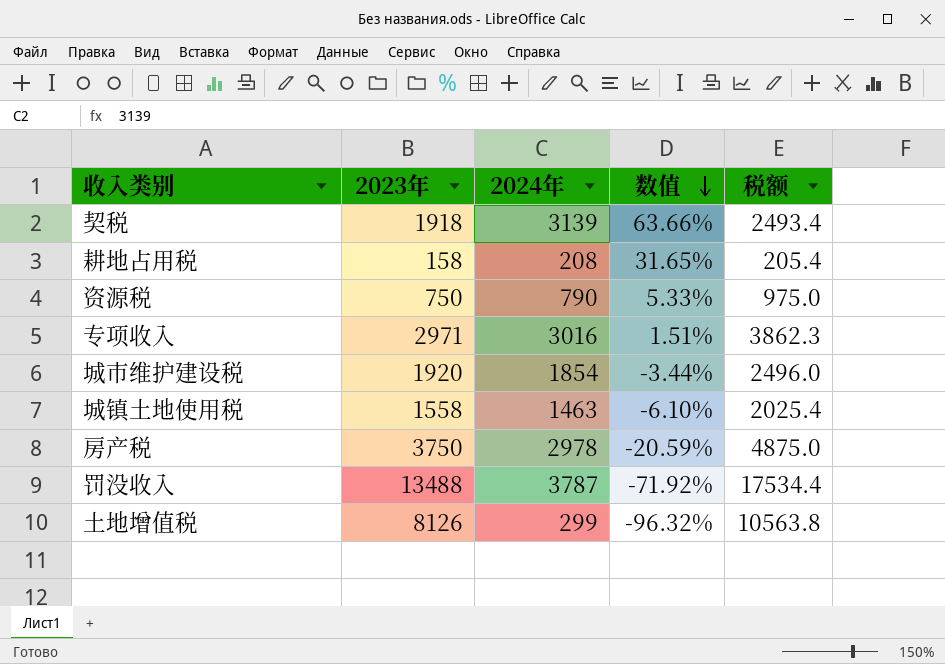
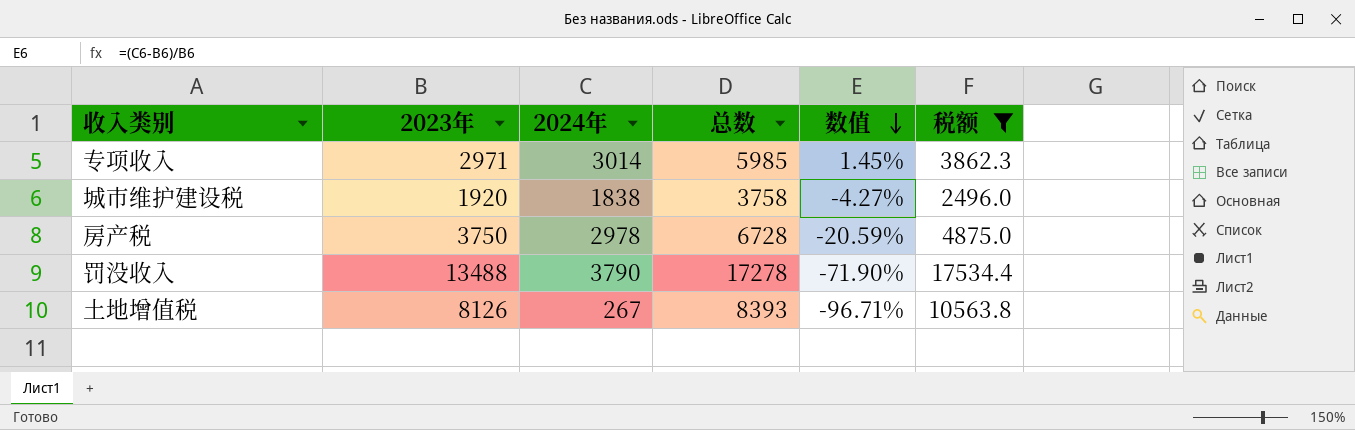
filter: none -> 税额 >= 2496.0
column 总数 | formula: none -> [2023年] + [2024年]
专项收入 | 2024年: 3016 -> 3014
专项收入 | 数值: 1.51% -> 1.45%
城市维护建设税 | 2024年: 1854 -> 1838
城市维护建设税 | 数值: -3.44% -> -4.27%
罚没收入 | 2024年: 3787 -> 3790
罚没收入 | 数值: -71.92% -> -71.90%
土地增值税 | 2024年: 299 -> 267
土地增值税 | 数值: -96.32% -> -96.71%

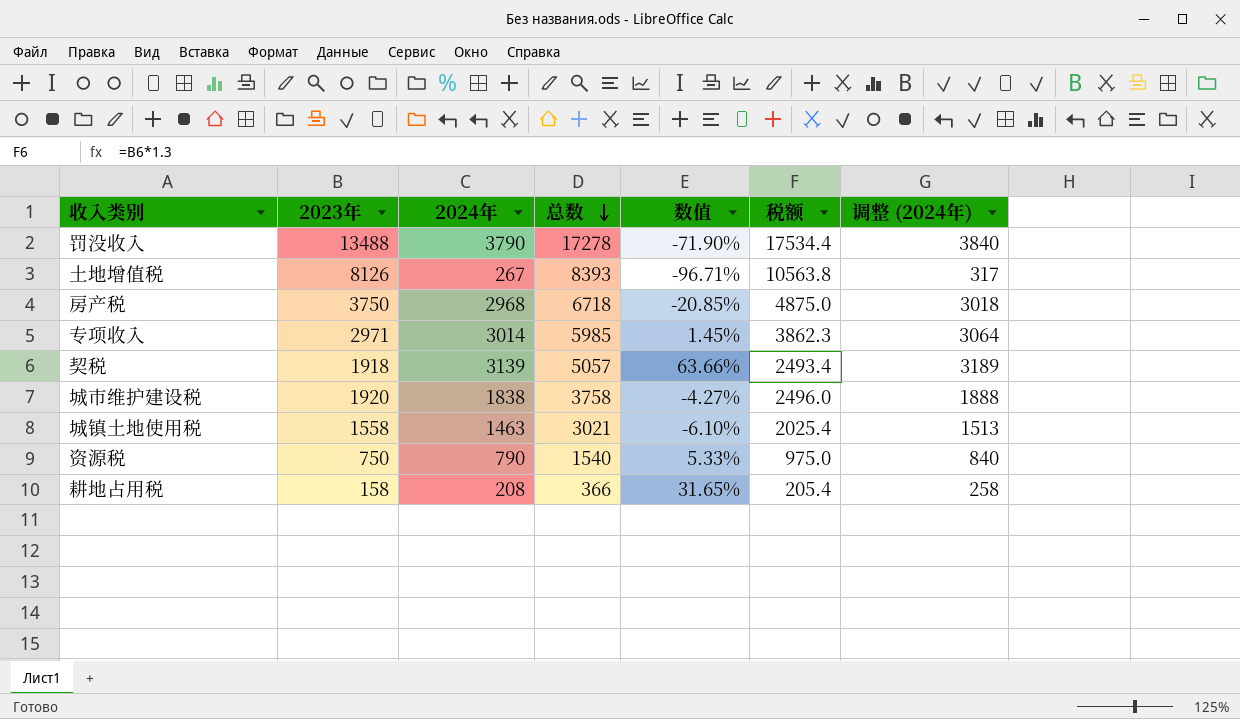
filter: 税额 >= 2496.0 -> none
row order: 数值 descending -> 总数 descending
column 调整 (2024年) | formula: none -> [2024年] + 50
房产税 | 2024年: 2978 -> 2968
房产税 | 总数: 6728 -> 6718
房产税 | 数值: -20.59% -> -20.85%

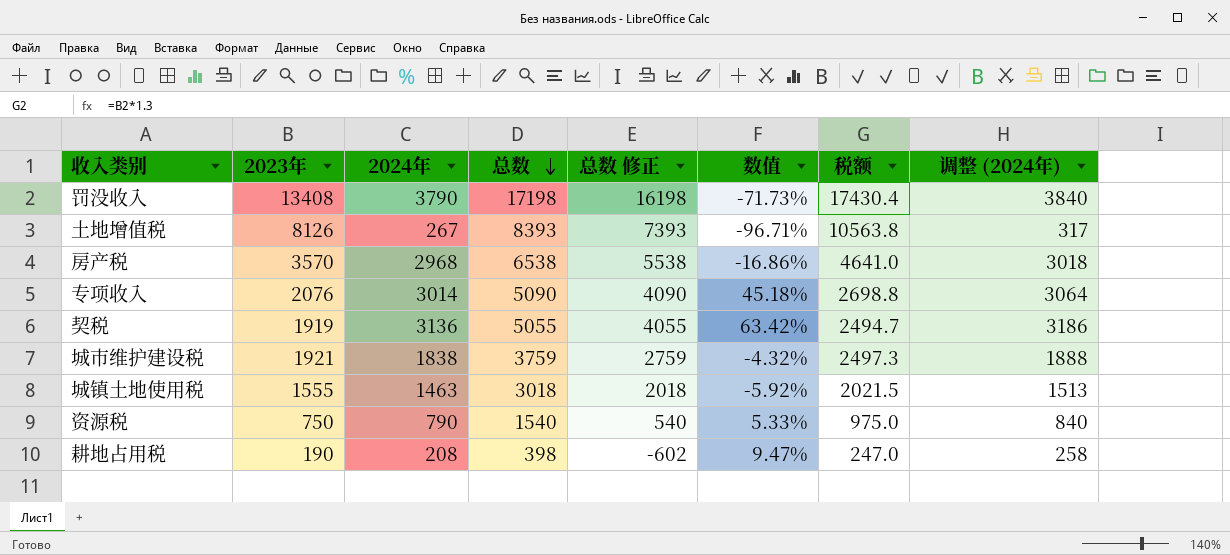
column 总数 修正 | formula: none -> [总数] - 1000
罚没收入 | 2023年: 13488 -> 13408
罚没收入 | 总数: 17278 -> 17198
罚没收入 | 数值: -71.90% -> -71.73%
罚没收入 | 税额: 17534.4 -> 17430.4
房产税 | 2023年: 3750 -> 3570
房产税 | 总数: 6718 -> 6538
房产税 | 数值: -20.85% -> -16.86%
房产税 | 税额: 4875.0 -> 4641.0
专项收入 | 2023年: 2971 -> 2076
专项收入 | 总数: 5985 -> 5090
专项收入 | 数值: 1.45% -> 45.18%
专项收入 | 税额: 3862.3 -> 2698.8
契税 | 2023年: 1918 -> 1919
契税 | 2024年: 3139 -> 3136
契税 | 总数: 5057 -> 5055
契税 | 数值: 63.66% -> 63.42%
契税 | 税额: 2493.4 -> 2494.7
契税 | 调整 (2024年): 3189 -> 3186
城市维护建设税 | 2023年: 1920 -> 1921
城市维护建设税 | 总数: 3758 -> 3759
城市维护建设税 | 数值: -4.27% -> -4.32%
城市维护建设税 | 税额: 2496.0 -> 2497.3
城镇土地使用税 | 2023年: 1558 -> 1555
城镇土地使用税 | 总数: 3021 -> 3018
城镇土地使用税 | 数值: -6.10% -> -5.92%
城镇土地使用税 | 税额: 2025.4 -> 2021.5
耕地占用税 | 2023年: 158 -> 190
耕地占用税 | 总数: 366 -> 398
耕地占用税 | 数值: 31.65% -> 9.47%
耕地占用税 | 税额: 205.4 -> 247.0

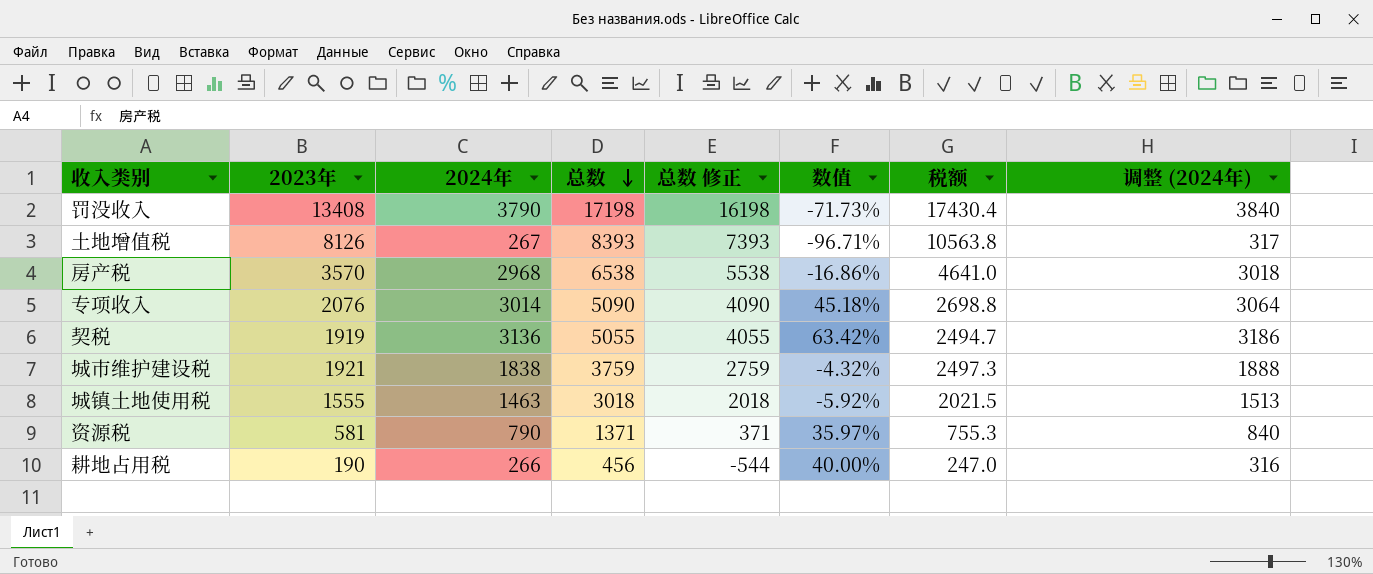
资源税 | 2023年: 750 -> 581
资源税 | 总数: 1540 -> 1371
资源税 | 总数 修正: 540 -> 371
资源税 | 数值: 5.33% -> 35.97%
资源税 | 税额: 975.0 -> 755.3
耕地占用税 | 2024年: 208 -> 266
耕地占用税 | 总数: 398 -> 456
耕地占用税 | 总数 修正: -602 -> -544
耕地占用税 | 数值: 9.47% -> 40.00%
耕地占用税 | 调整 (2024年): 258 -> 316

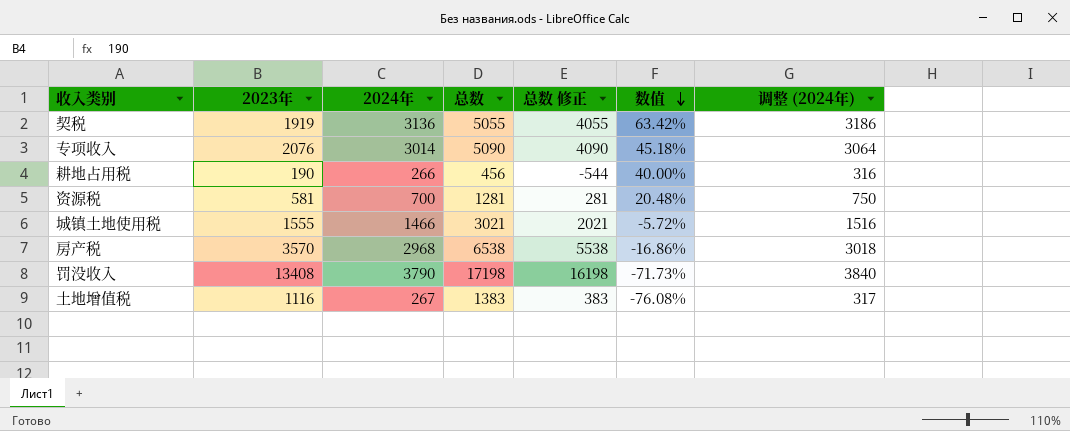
row order: 总数 descending -> 数值 descending
column 税额 | formula: [2023年] * 1.3 -> none
row 城市维护建设税: 1921 | 1838 | 3759 | 2759 | -4.32% | 2497.3 | 1888 -> none
资源税 | 2024年: 790 -> 700
资源税 | 总数: 1371 -> 1281
资源税 | 总数 修正: 371 -> 281
资源税 | 数值: 35.97% -> 20.48%
资源税 | 调整 (2024年): 840 -> 750
城镇土地使用税 | 2024年: 1463 -> 1466
城镇土地使用税 | 总数: 3018 -> 3021
城镇土地使用税 | 总数 修正: 2018 -> 2021
城镇土地使用税 | 数值: -5.92% -> -5.72%
城镇土地使用税 | 调整 (2024年): 1513 -> 1516
土地增值税 | 2023年: 8126 -> 1116
土地增值税 | 总数: 8393 -> 1383
土地增值税 | 总数 修正: 7393 -> 383
土地增值税 | 数值: -96.71% -> -76.08%

